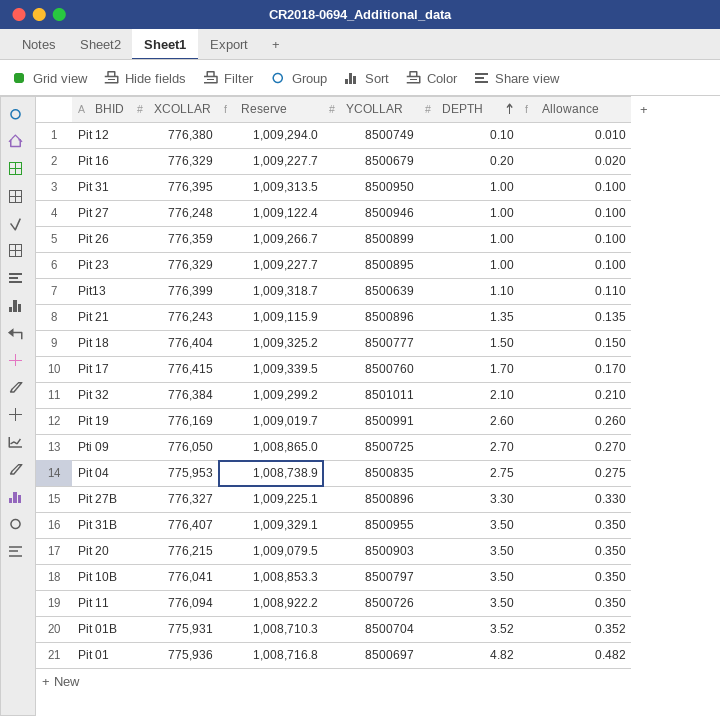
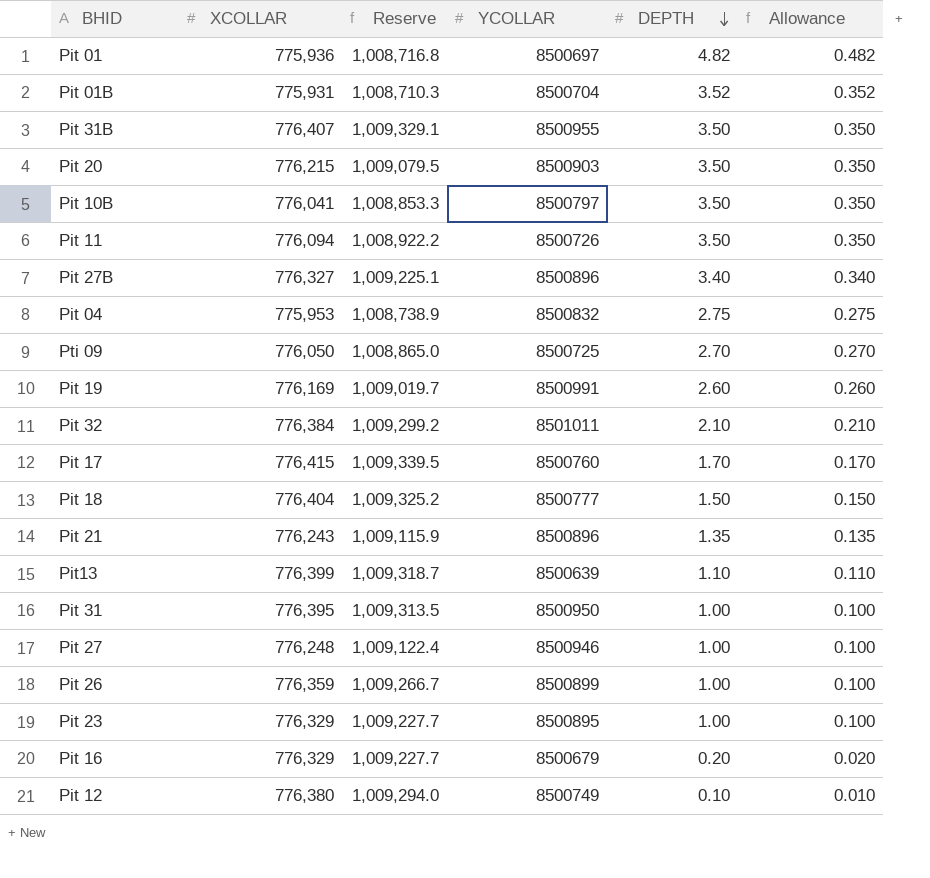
row order: DEPTH ascending -> DEPTH descending
Pit 27B | DEPTH: 3.30 -> 3.40
Pit 27B | Allowance: 0.330 -> 0.340
Pit 04 | YCOLLAR: 8500835 -> 8500832

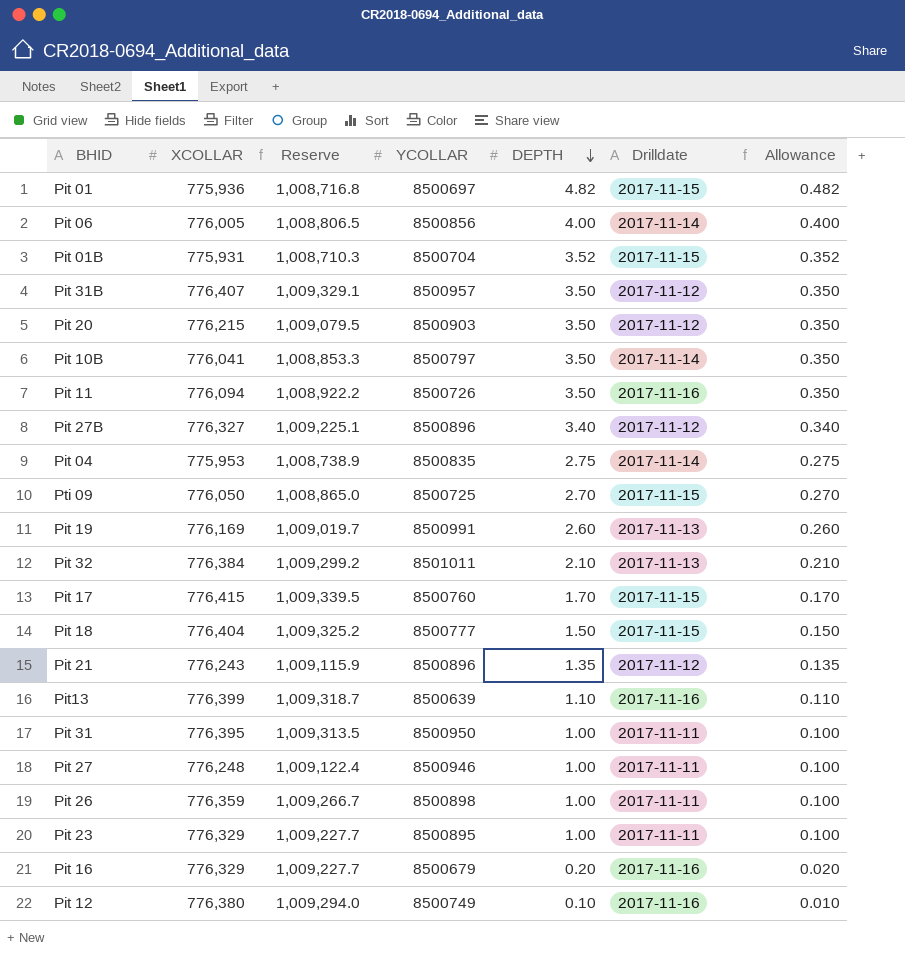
column Drilldate | position: none -> 6
row Pit 06: none -> 776,005 | 1,008,806.5 | 8500856 | 4.00 | 2017-11-14 | 0.400
Pit 31B | YCOLLAR: 8500955 -> 8500957
Pit 04 | YCOLLAR: 8500832 -> 8500835
Pit 26 | YCOLLAR: 8500899 -> 8500898

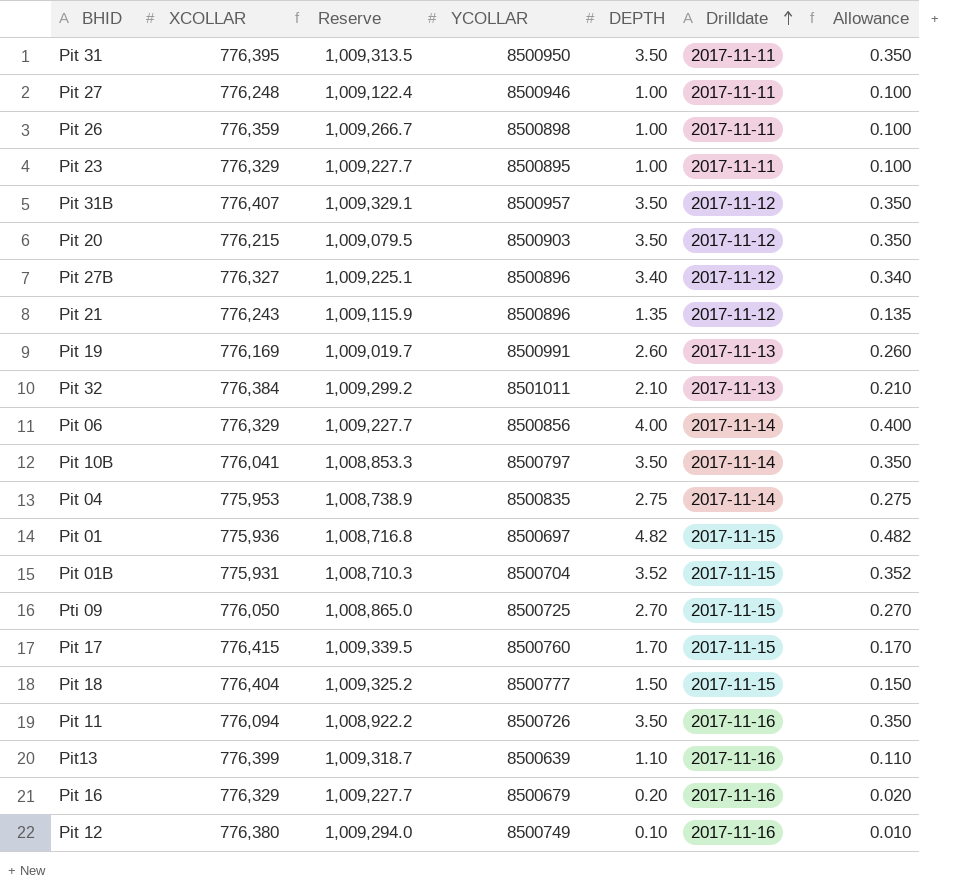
row order: DEPTH descending -> Drilldate ascending
Pit 31 | DEPTH: 1.00 -> 3.50
Pit 31 | Allowance: 0.100 -> 0.350
Pit 06 | XCOLLAR: 776,005 -> 776,329
Pit 06 | Reserve: 1,008,806.5 -> 1,009,227.7

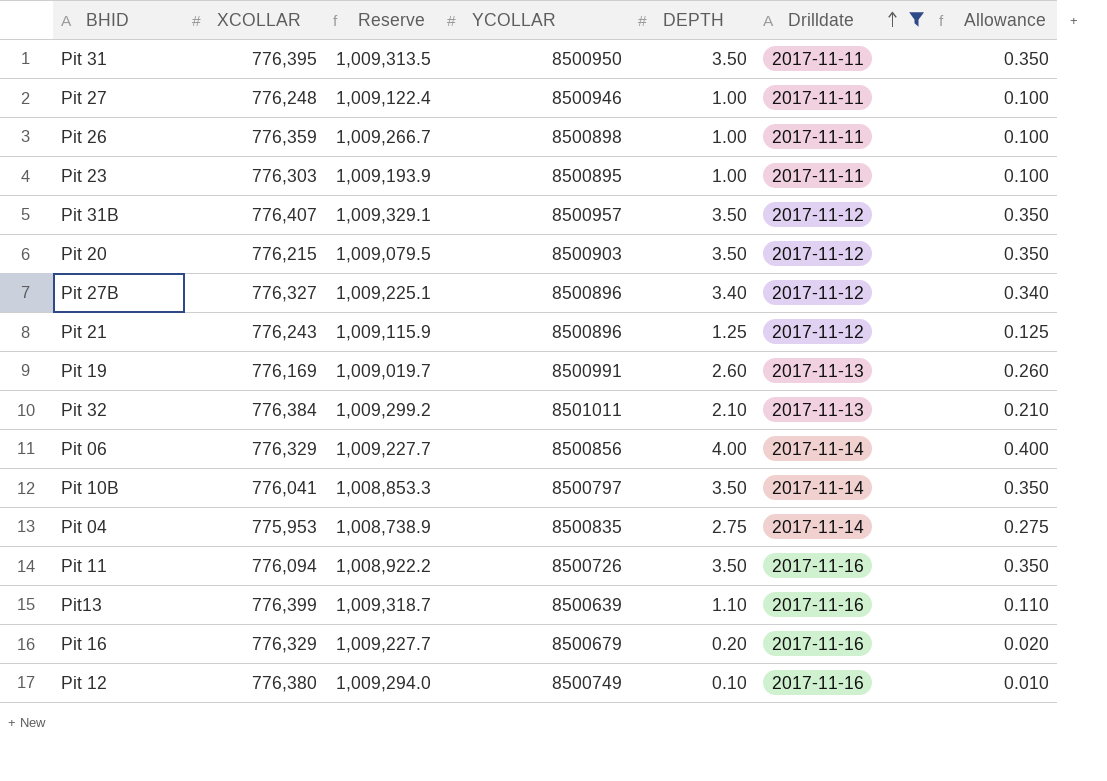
filter: none -> Drilldate != 2017-11-15
Pit 23 | XCOLLAR: 776,329 -> 776,303
Pit 23 | Reserve: 1,009,227.7 -> 1,009,193.9
Pit 21 | DEPTH: 1.35 -> 1.25
Pit 21 | Allowance: 0.135 -> 0.125

